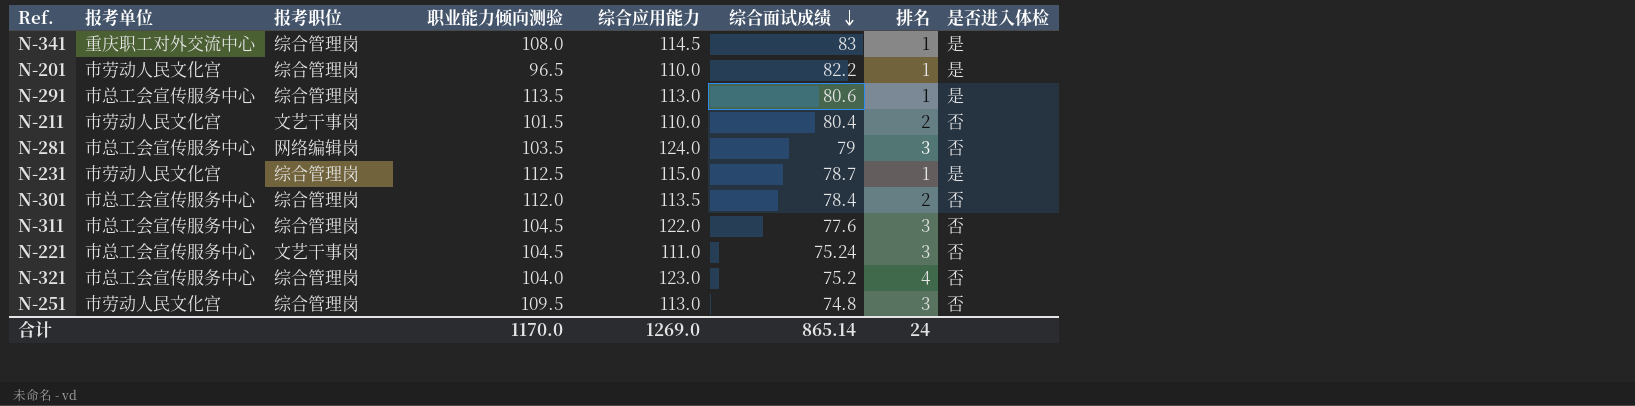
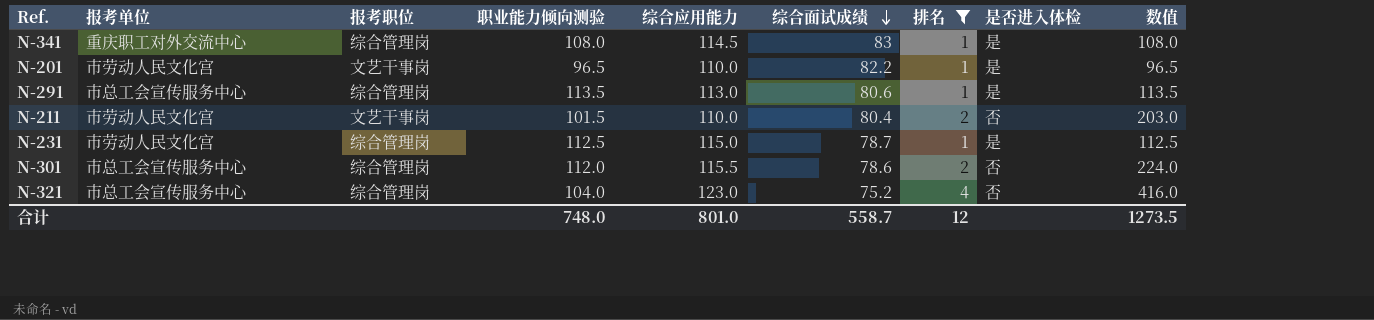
filter: none -> 排名 != 3
column 数值 | formula: none -> [职业能力倾向测验] * [排名]
N-201 | 报考职位: 综合管理岗 -> 文艺干事岗
N-301 | 综合应用能力: 113.5 -> 115.5
N-301 | 综合面试成绩: 78.4 -> 78.6
合计 | 职业能力倾向测验: 1170.0 -> 748.0
合计 | 综合应用能力: 1269.0 -> 801.0
合计 | 综合面试成绩: 865.14 -> 558.7
合计 | 排名: 24 -> 12

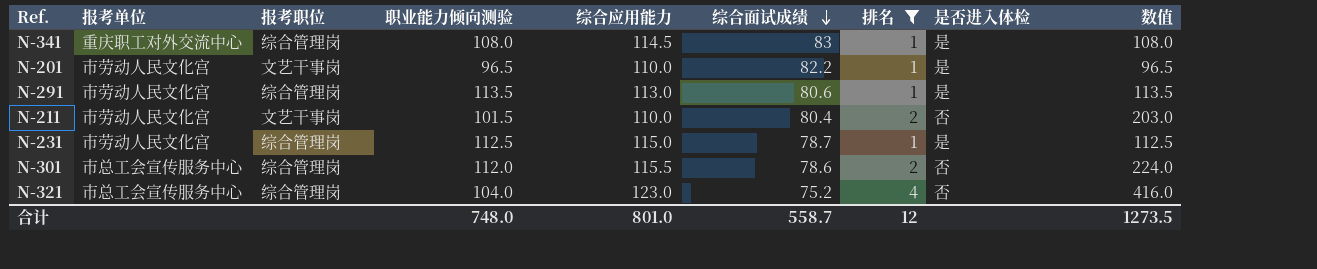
N-291 | 报考单位: 市总工会宣传服务中心 -> 市劳动人民文化宫

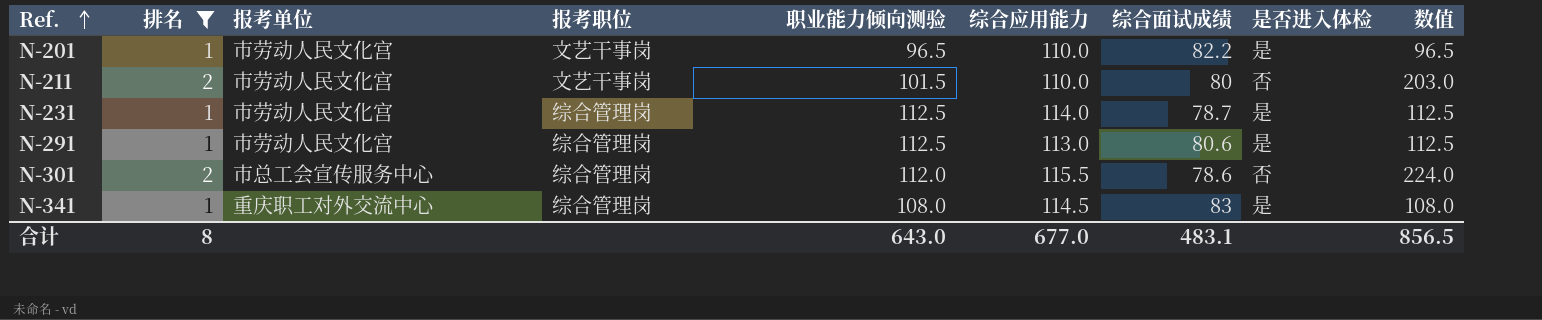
row order: 综合面试成绩 descending -> Ref. ascending
column 排名 | position: 7 -> 2
row N-321: 市总工会宣传服务中心 | 综合管理岗 | 104.0 | 123.0 | 75.2 | 4 | 否 | 416.0 -> none
N-211 | 综合面试成绩: 80.4 -> 80
N-231 | 综合应用能力: 115.0 -> 114.0
N-291 | 职业能力倾向测验: 113.5 -> 112.5
N-291 | 数值: 113.5 -> 112.5
合计 | 排名: 12 -> 8
合计 | 职业能力倾向测验: 748.0 -> 643.0
合计 | 综合应用能力: 801.0 -> 677.0
合计 | 综合面试成绩: 558.7 -> 483.1
合计 | 数值: 1273.5 -> 856.5

